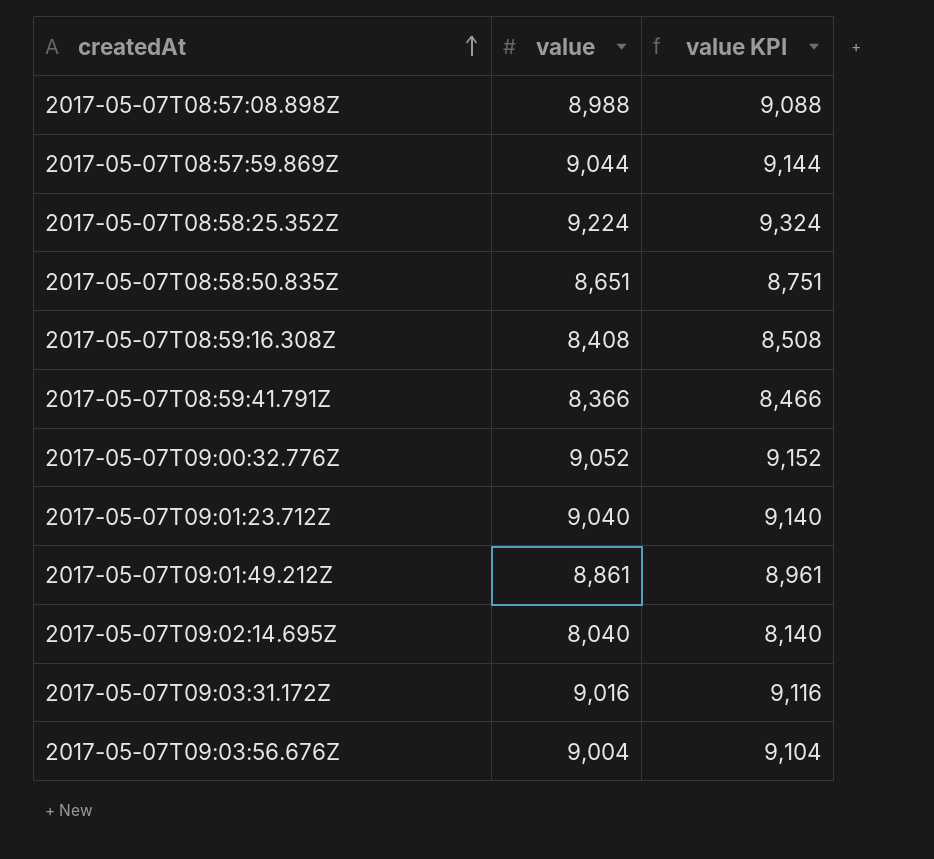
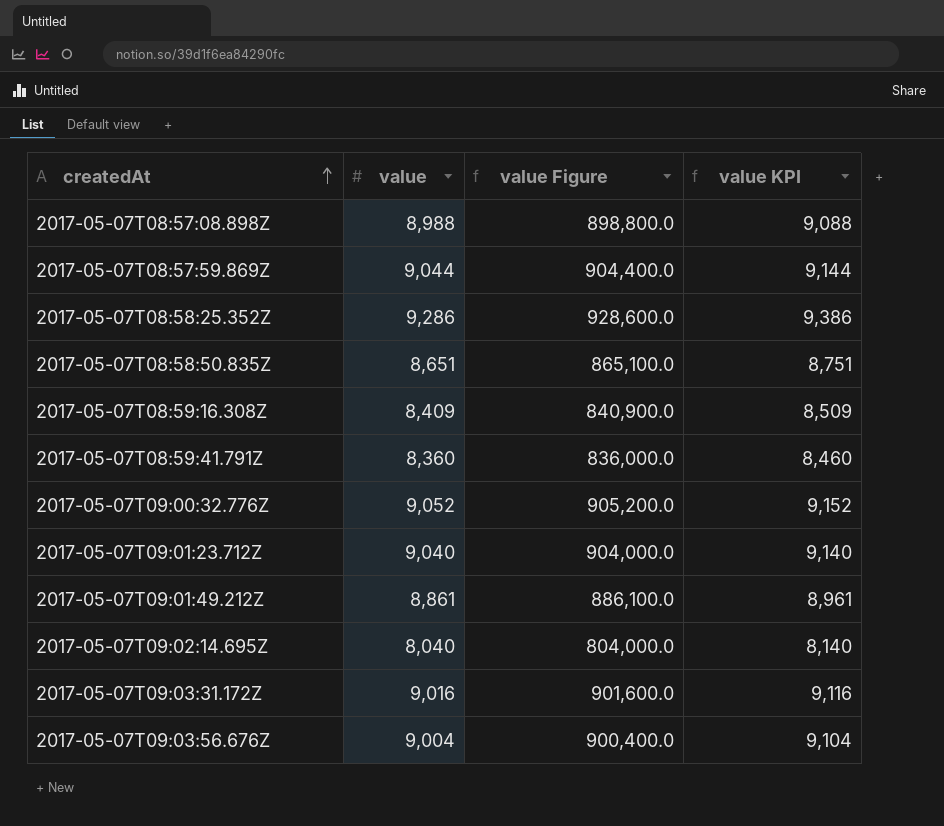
column value Figure | formula: none -> [value] * 100
2017-05-07T08:58:25.352Z | value: 9,224 -> 9,286
2017-05-07T08:58:25.352Z | value KPI: 9,324 -> 9,386
2017-05-07T08:59:16.308Z | value: 8,408 -> 8,409
2017-05-07T08:59:16.308Z | value KPI: 8,508 -> 8,509
2017-05-07T08:59:41.791Z | value: 8,366 -> 8,360
2017-05-07T08:59:41.791Z | value KPI: 8,466 -> 8,460

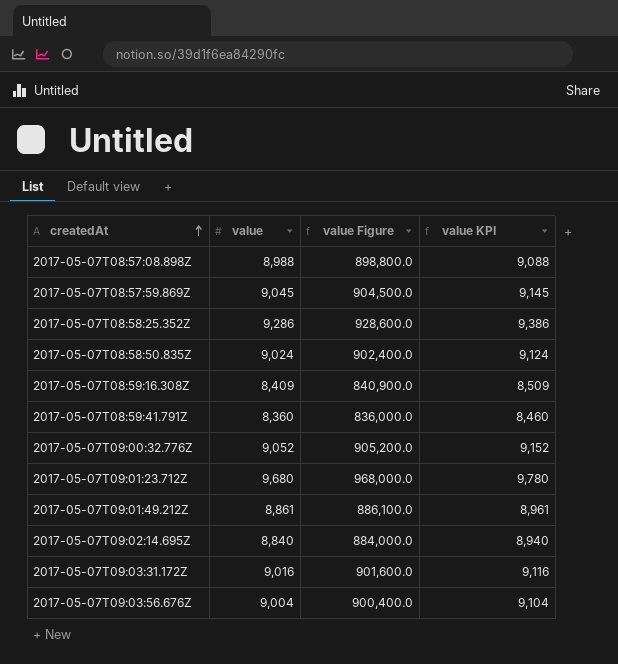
2017-05-07T08:57:59.869Z | value: 9,044 -> 9,045
2017-05-07T08:57:59.869Z | value Figure: 904,400.0 -> 904,500.0
2017-05-07T08:57:59.869Z | value KPI: 9,144 -> 9,145
2017-05-07T08:58:50.835Z | value: 8,651 -> 9,024
2017-05-07T08:58:50.835Z | value Figure: 865,100.0 -> 902,400.0
2017-05-07T08:58:50.835Z | value KPI: 8,751 -> 9,124
2017-05-07T09:01:23.712Z | value: 9,040 -> 9,680
2017-05-07T09:01:23.712Z | value Figure: 904,000.0 -> 968,000.0
2017-05-07T09:01:23.712Z | value KPI: 9,140 -> 9,780
2017-05-07T09:02:14.695Z | value: 8,040 -> 8,840
2017-05-07T09:02:14.695Z | value Figure: 804,000.0 -> 884,000.0
2017-05-07T09:02:14.695Z | value KPI: 8,140 -> 8,940

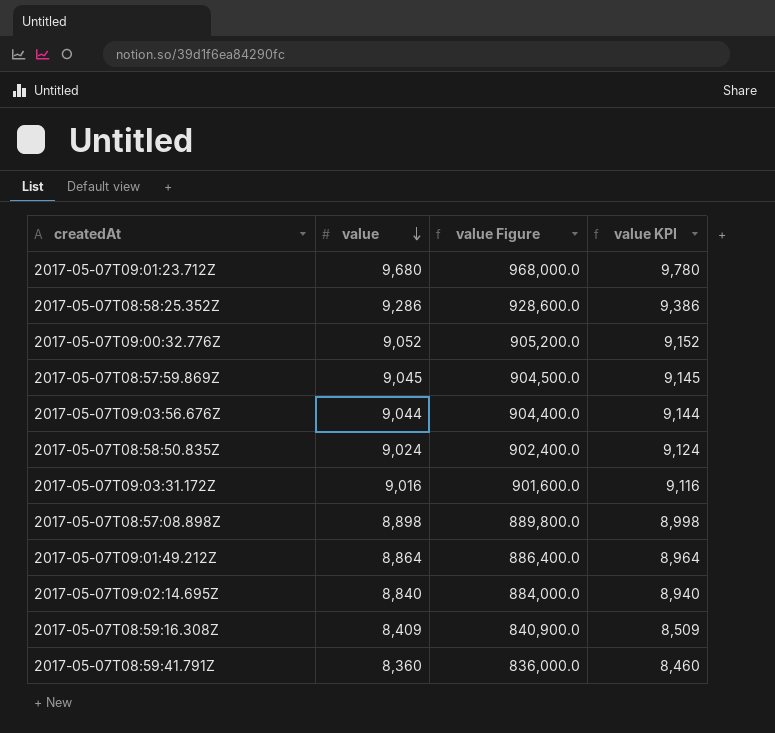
row order: createdAt ascending -> value descending
2017-05-07T09:03:56.676Z | value: 9,004 -> 9,044
2017-05-07T09:03:56.676Z | value Figure: 900,400.0 -> 904,400.0
2017-05-07T09:03:56.676Z | value KPI: 9,104 -> 9,144
2017-05-07T08:57:08.898Z | value: 8,988 -> 8,898
2017-05-07T08:57:08.898Z | value Figure: 898,800.0 -> 889,800.0
2017-05-07T08:57:08.898Z | value KPI: 9,088 -> 8,998
2017-05-07T09:01:49.212Z | value: 8,861 -> 8,864
2017-05-07T09:01:49.212Z | value Figure: 886,100.0 -> 886,400.0
2017-05-07T09:01:49.212Z | value KPI: 8,961 -> 8,964

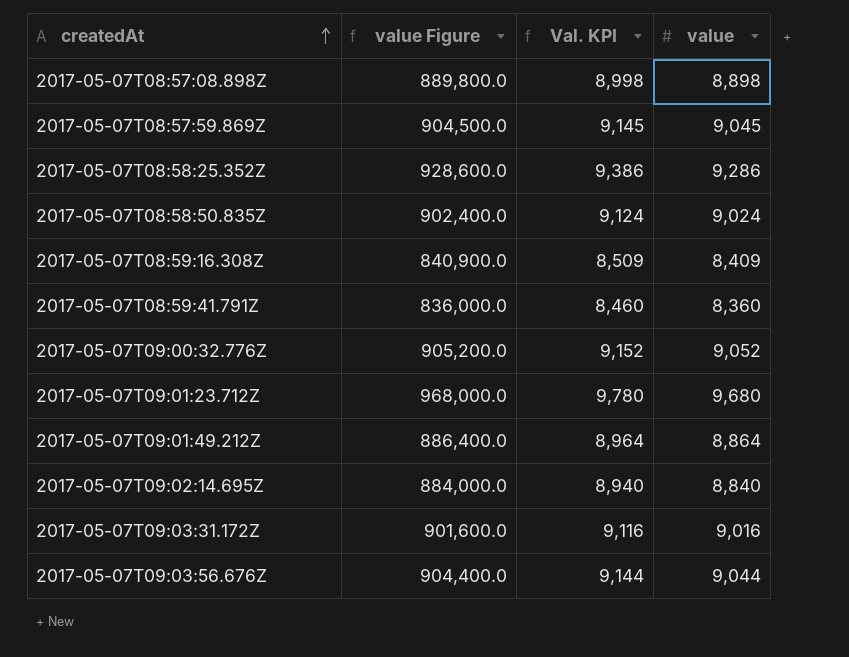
row order: value descending -> createdAt ascending
column name: value KPI -> Val. KPI
column value | position: 2 -> 4

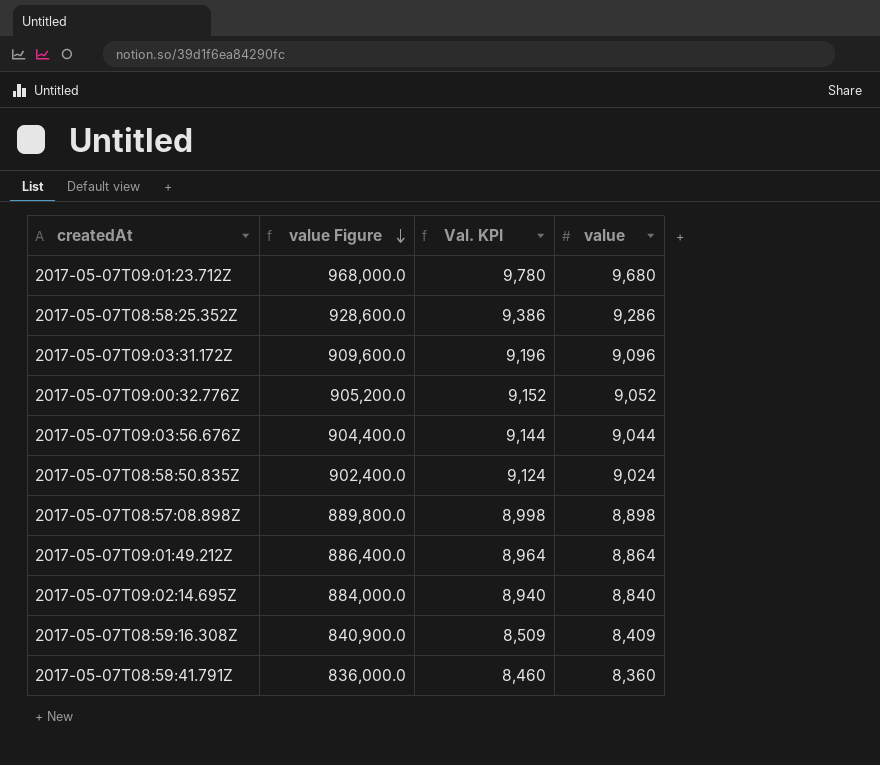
row order: createdAt ascending -> value Figure descending
row 2017-05-07T08:57:59.869Z: 904,500.0 | 9,145 | 9,045 -> none
2017-05-07T09:03:31.172Z | value Figure: 901,600.0 -> 909,600.0
2017-05-07T09:03:31.172Z | Val. KPI: 9,116 -> 9,196
2017-05-07T09:03:31.172Z | value: 9,016 -> 9,096

